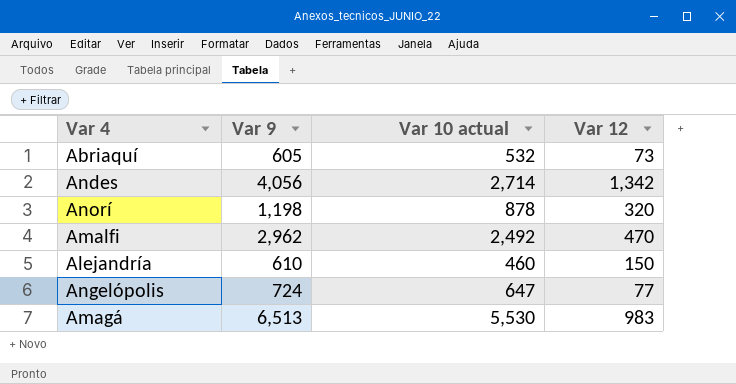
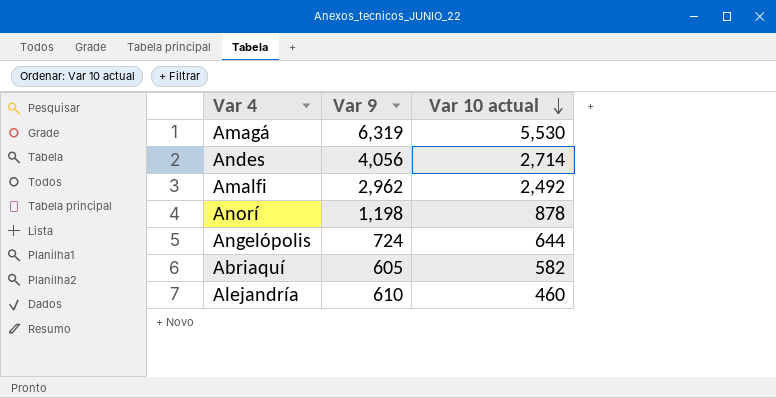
row order: none -> Var 10 actual descending
column Var 12 | formula: [Var 9] - [Var 10 actual] -> none
Amagá | Var 9: 6,513 -> 6,319
Angelópolis | Var 10 actual: 647 -> 644
Abriaquí | Var 10 actual: 532 -> 582

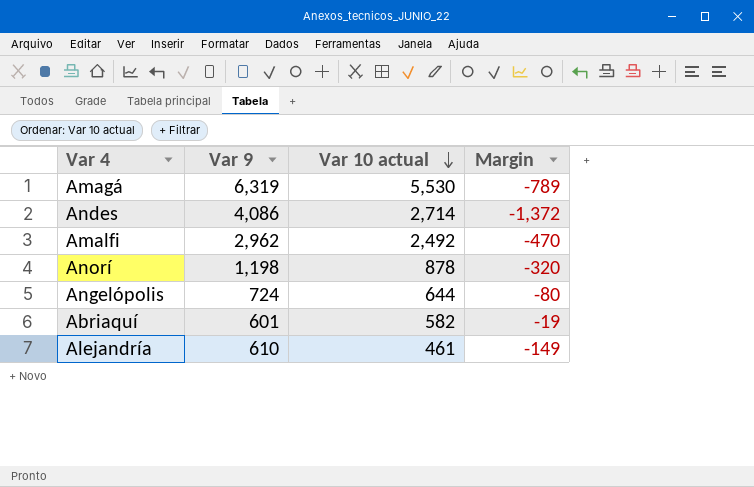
column Margin | formula: none -> [Var 10 actual] - [Var 9]
Andes | Var 9: 4,056 -> 4,086
Abriaquí | Var 9: 605 -> 601
Alejandría | Var 10 actual: 460 -> 461

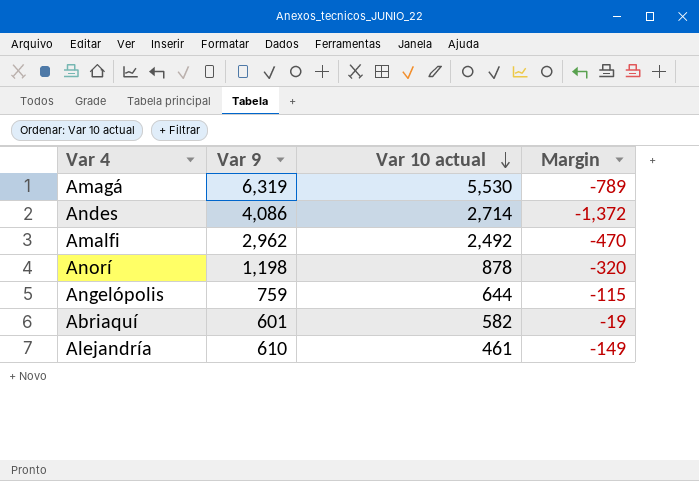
Angelópolis | Var 9: 724 -> 759
Angelópolis | Margin: -80 -> -115

